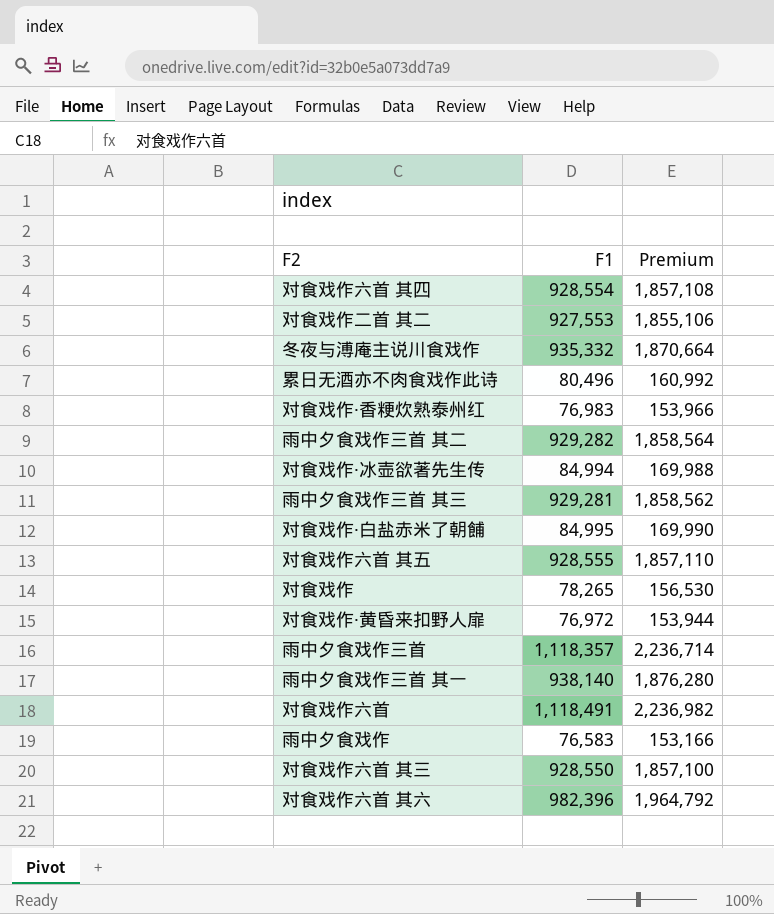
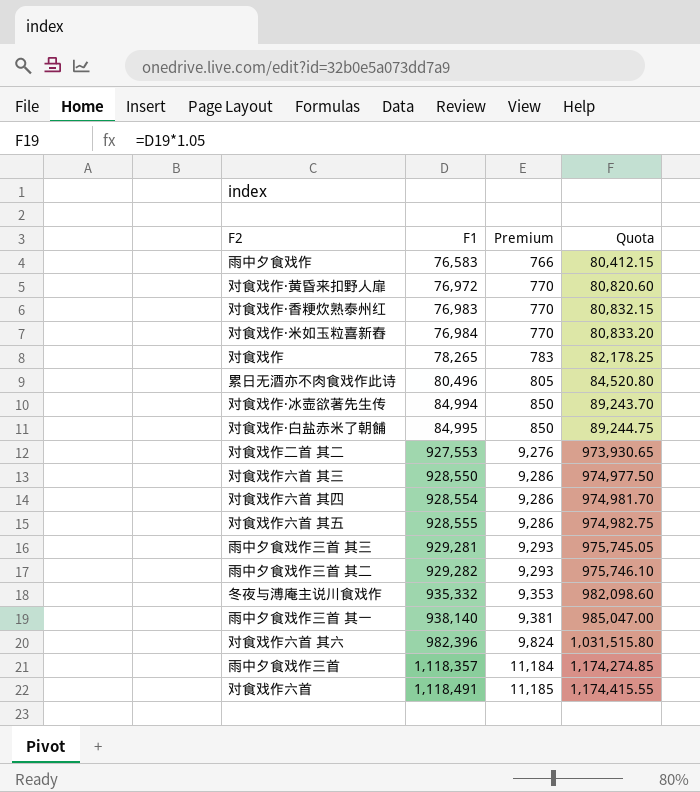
row order: none -> F1 ascending
column Premium | formula: [F1] * 2 -> [F1] * 0.01
column Quota | formula: none -> [F1] * 1.05
row 对食戏作·米如玉粒喜新舂: none -> 76,984 | 770 | 80,833.20

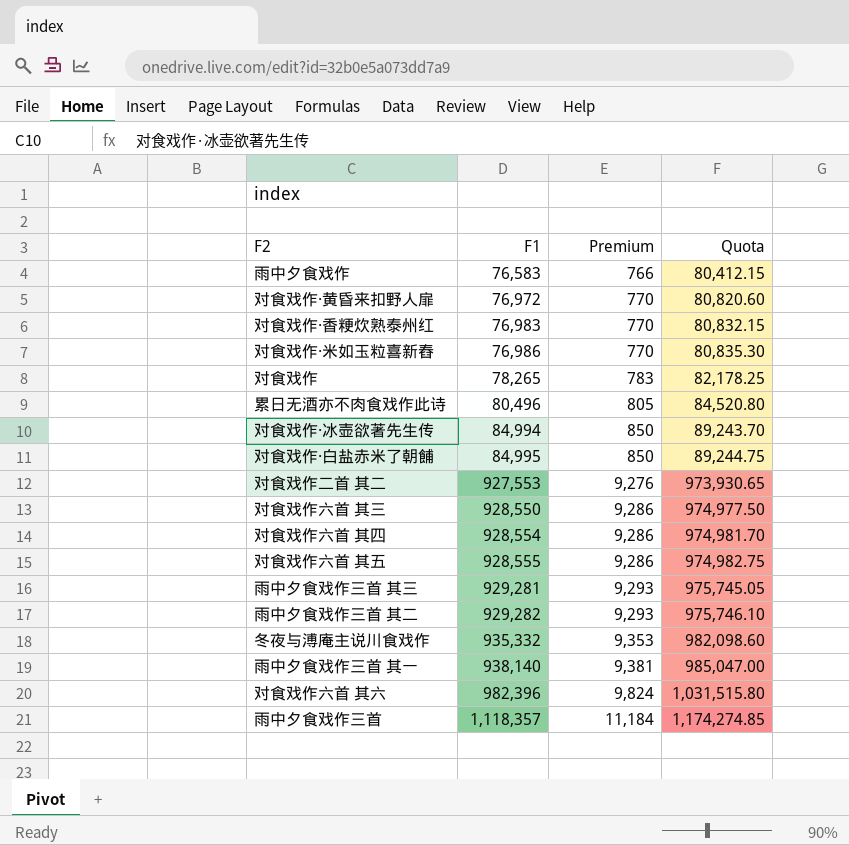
row 对食戏作六首: 1,118,491 | 11,185 | 1,174,415.55 -> none
对食戏作·米如玉粒喜新舂 | F1: 76,984 -> 76,986
对食戏作·米如玉粒喜新舂 | Quota: 80,833.20 -> 80,835.30

